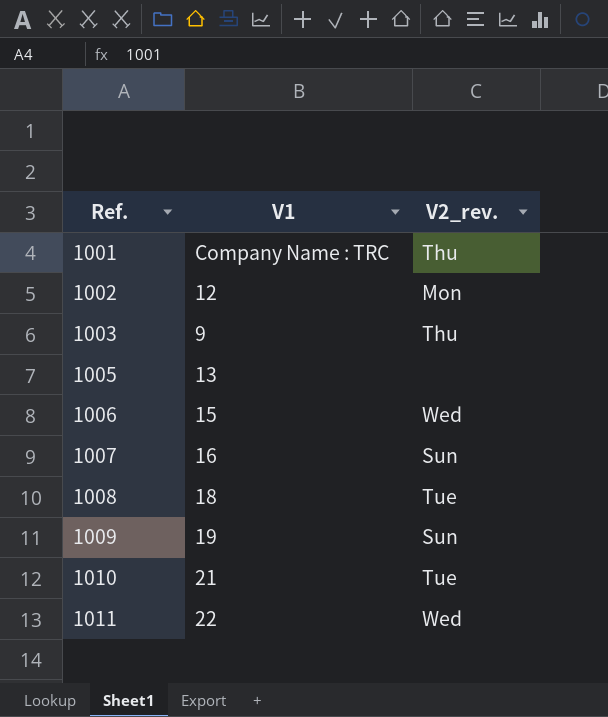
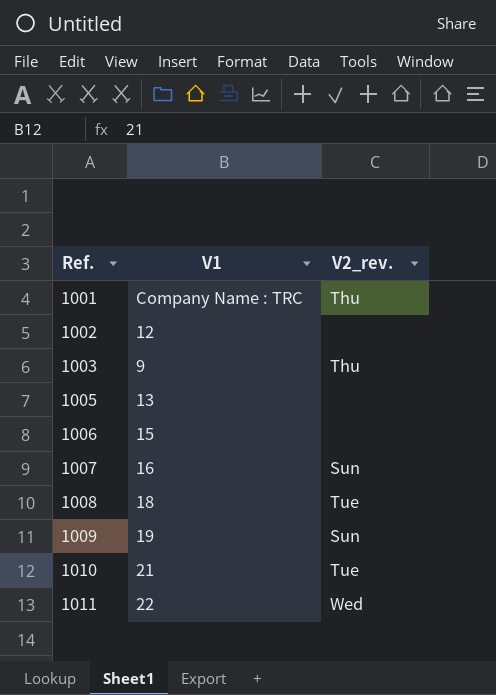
1002 | V2_rev.: Mon -> none
1006 | V2_rev.: Wed -> none

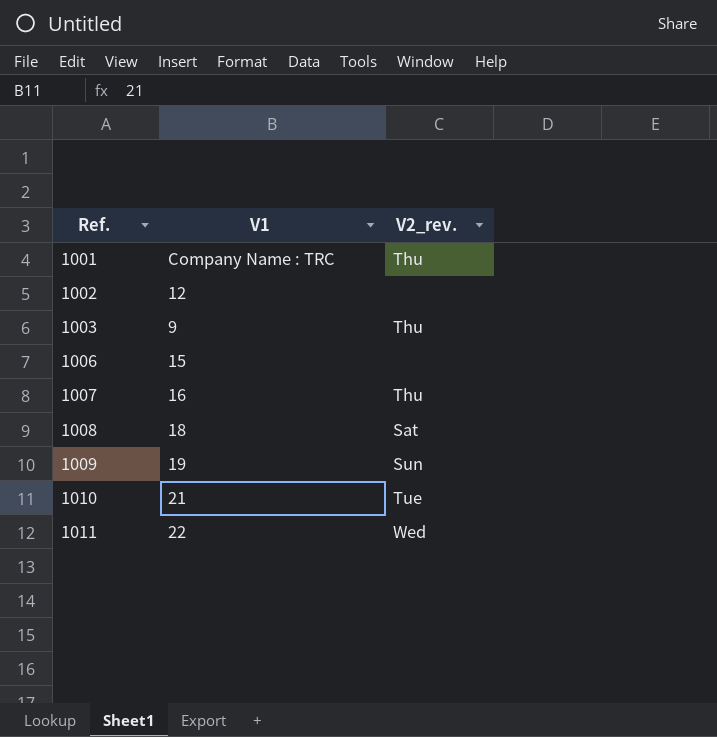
row 1005: 13 | none -> none
1007 | V2_rev.: Sun -> Thu
1008 | V2_rev.: Tue -> Sat

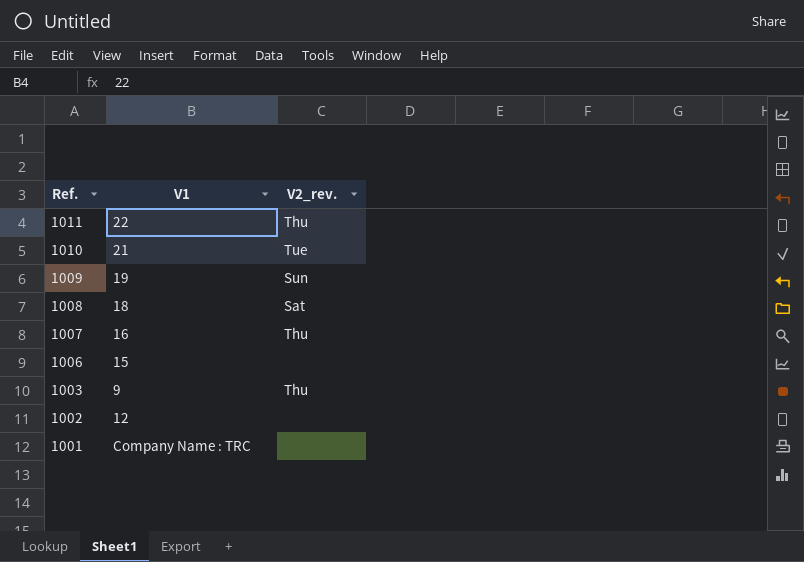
row order: Ref. ascending -> Ref. descending
1011 | V2_rev.: Wed -> Thu
1001 | V2_rev.: Thu -> none

